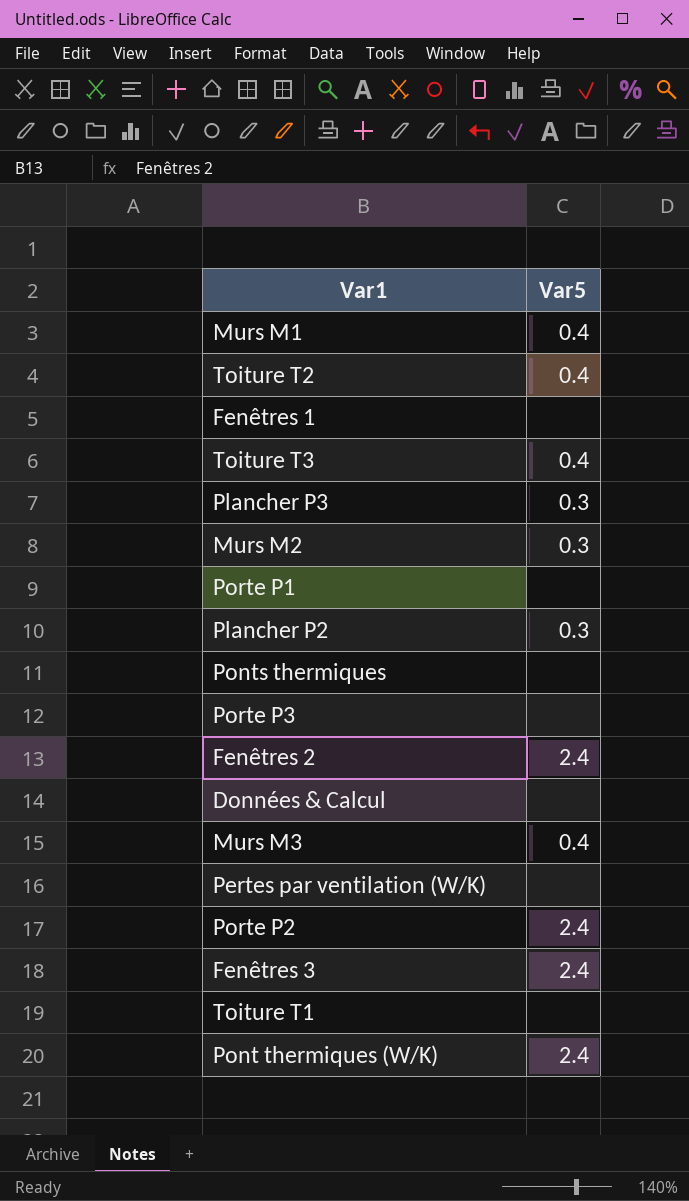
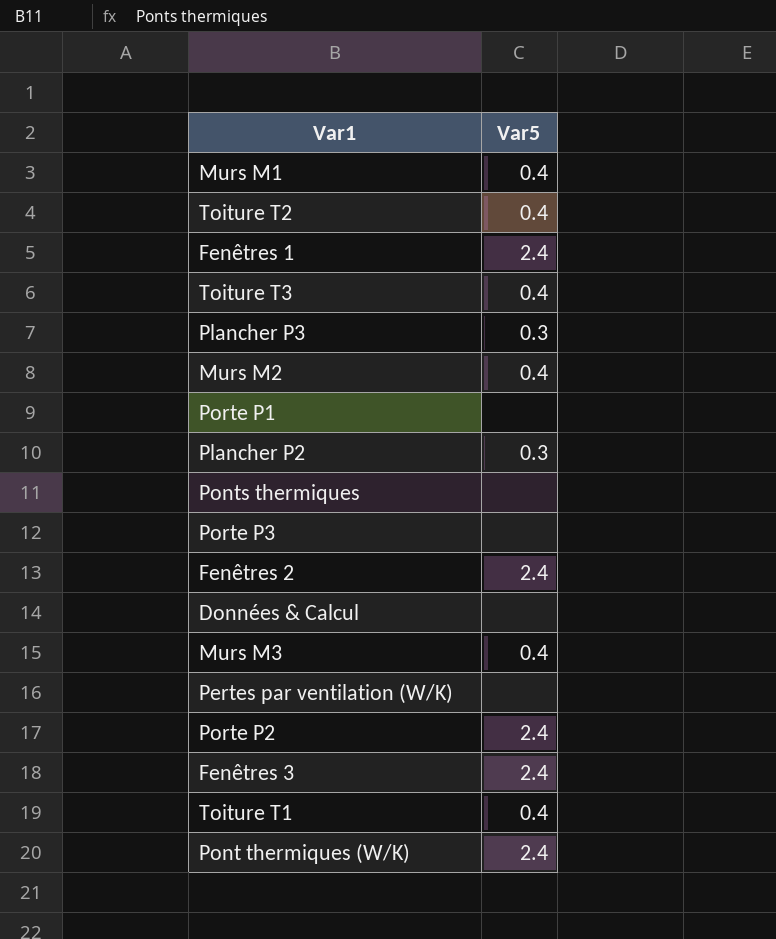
Fenêtres 1 | Var5: none -> 2.4
Murs M2 | Var5: 0.3 -> 0.4
Toiture T1 | Var5: none -> 0.4

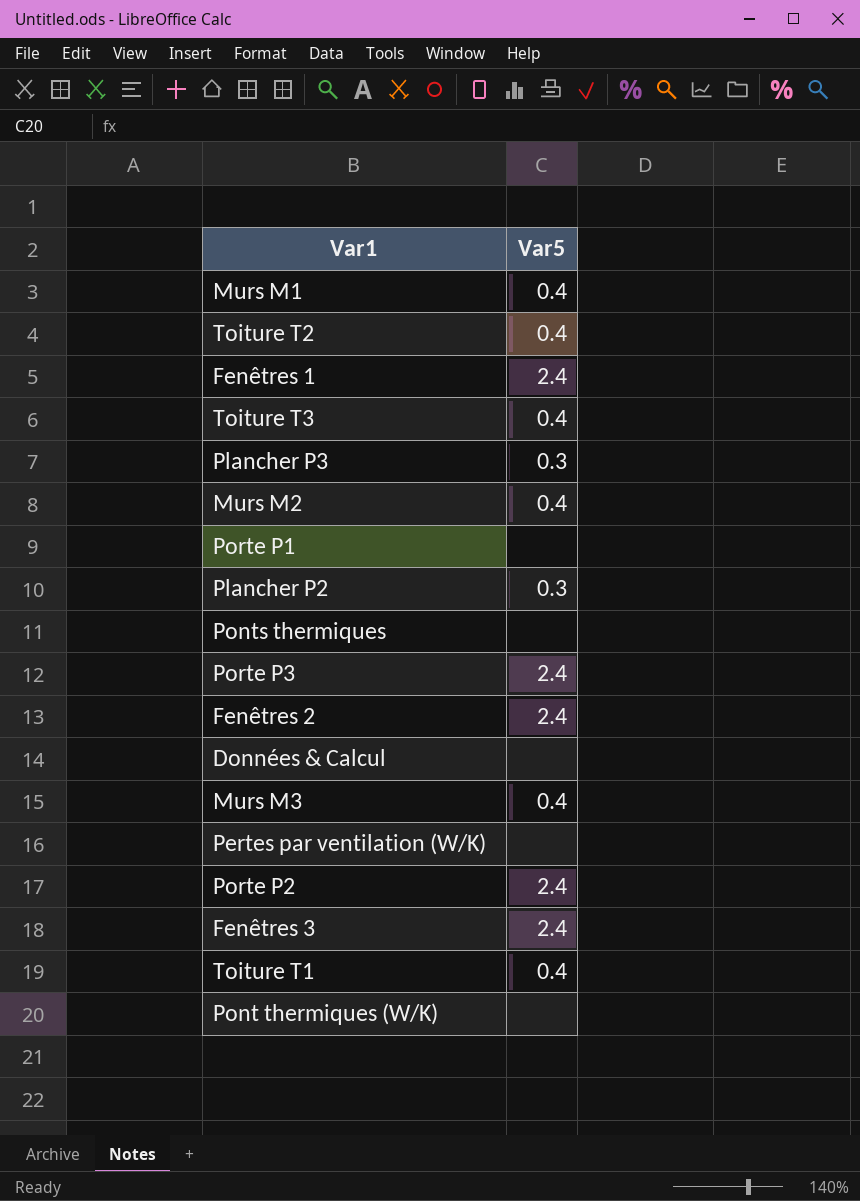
Porte P3 | Var5: none -> 2.4
Pont thermiques (W/K) | Var5: 2.4 -> none

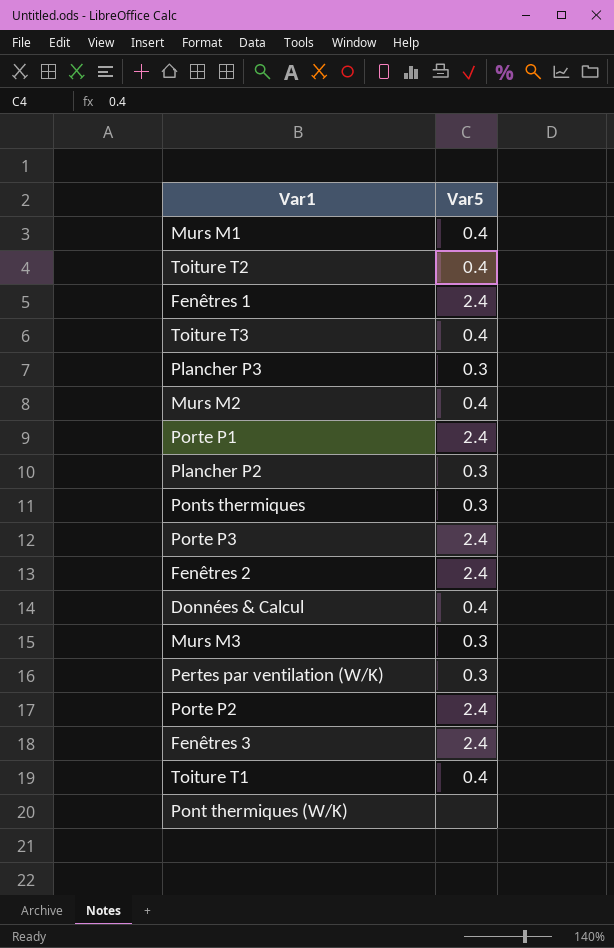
Porte P1 | Var5: none -> 2.4
Ponts thermiques | Var5: none -> 0.3
Données & Calcul | Var5: none -> 0.4
Murs M3 | Var5: 0.4 -> 0.3
Pertes par ventilation (W/K) | Var5: none -> 0.3

